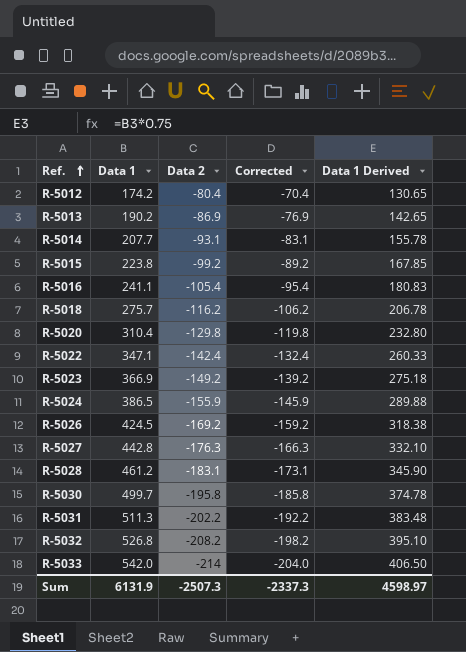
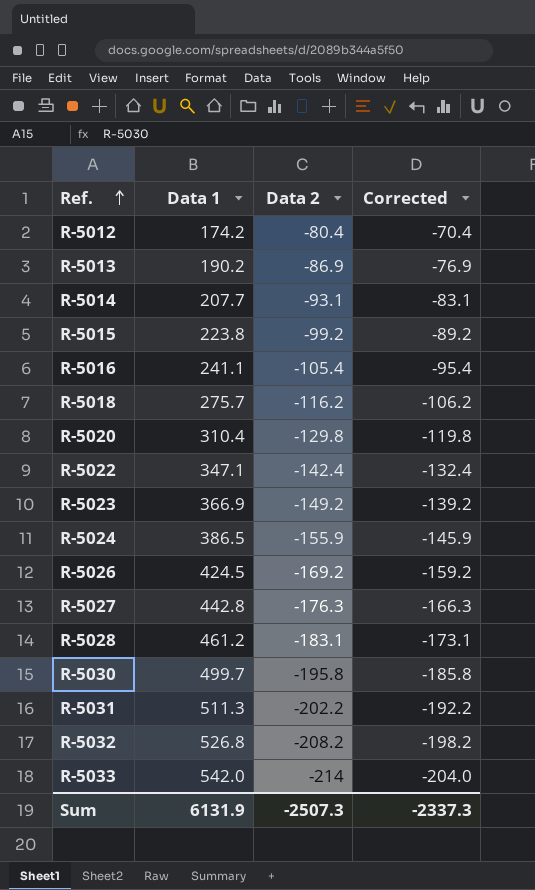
column Data 1 Derived | formula: [Data 1] * 0.75 -> none

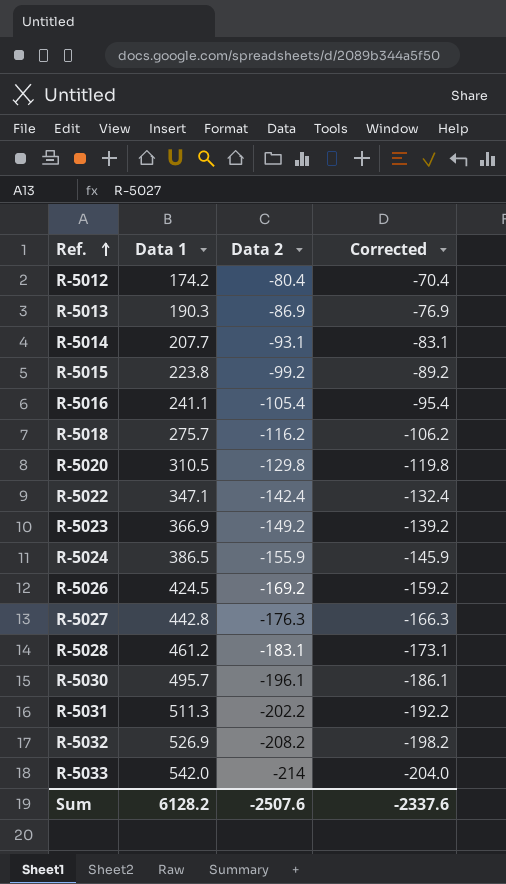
R-5013 | Data 1: 190.2 -> 190.3
R-5020 | Data 1: 310.4 -> 310.5
R-5030 | Data 1: 499.7 -> 495.7
R-5030 | Data 2: -195.8 -> -196.1
R-5030 | Corrected: -185.8 -> -186.1
R-5032 | Data 1: 526.8 -> 526.9
Sum | Data 1: 6131.9 -> 6128.2
Sum | Data 2: -2507.3 -> -2507.6
Sum | Corrected: -2337.3 -> -2337.6

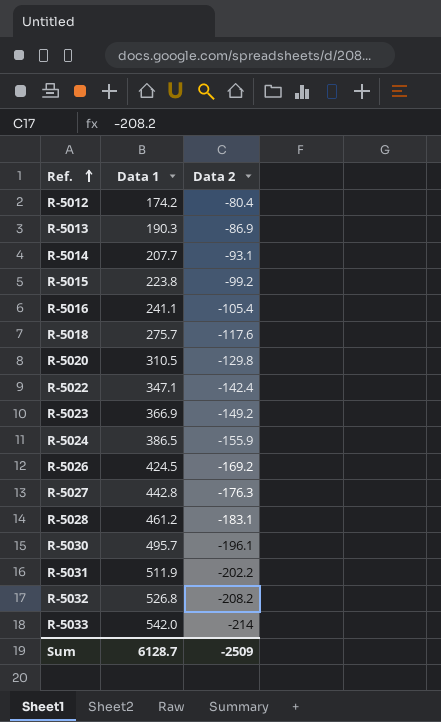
column Corrected | formula: [Data 2] + 10 -> none
R-5018 | Data 2: -116.2 -> -117.6
R-5031 | Data 1: 511.3 -> 511.9
R-5032 | Data 1: 526.9 -> 526.8
Sum | Data 1: 6128.2 -> 6128.7
Sum | Data 2: -2507.6 -> -2509

